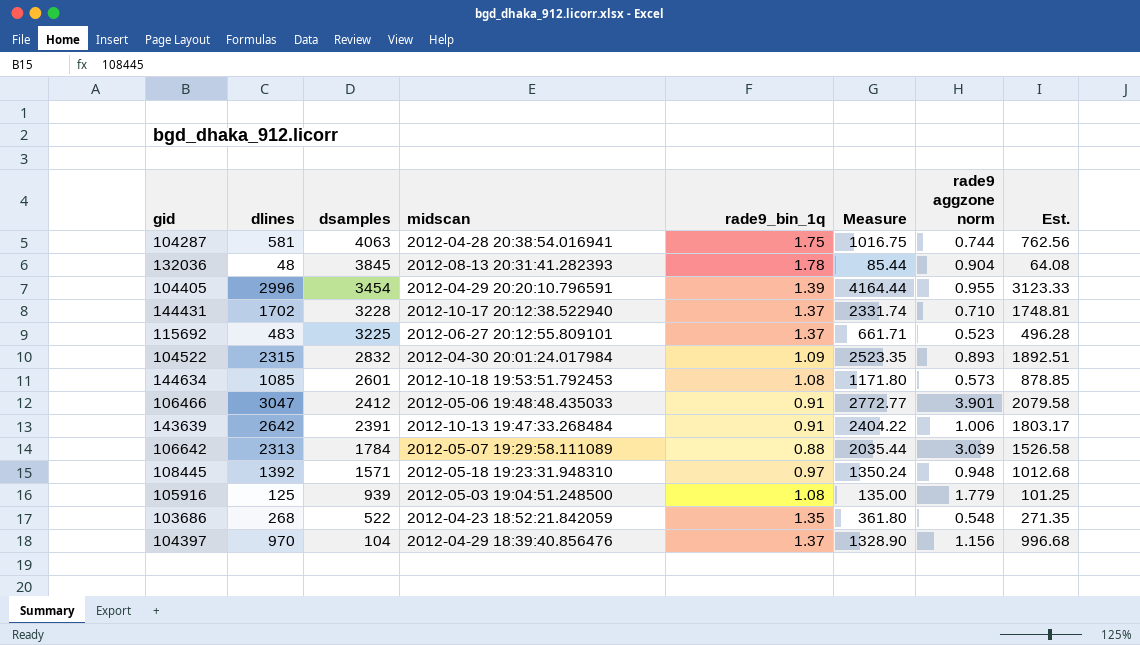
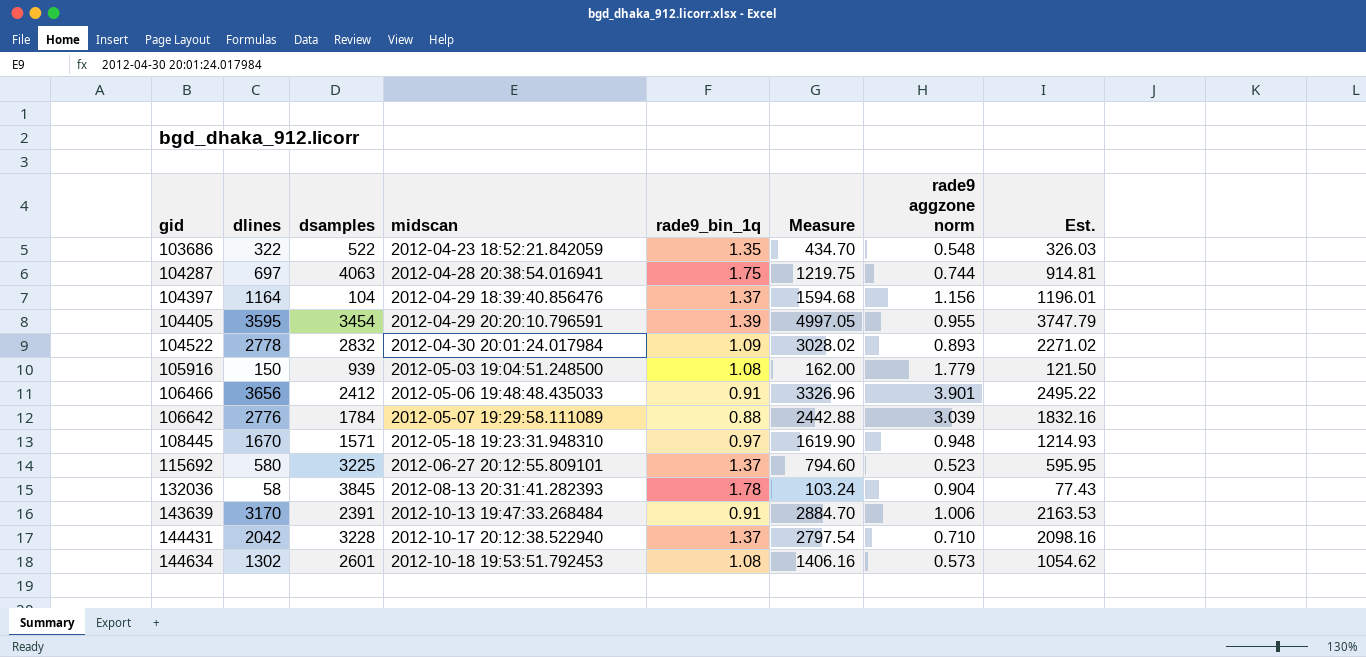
row order: dsamples descending -> gid ascending
103686 | dlines: 268 -> 322
103686 | Measure: 361.80 -> 434.70
103686 | Est.: 271.35 -> 326.03
104287 | dlines: 581 -> 697
104287 | Measure: 1016.75 -> 1219.75
104287 | Est.: 762.56 -> 914.81
104397 | dlines: 970 -> 1164
104397 | Measure: 1328.90 -> 1594.68
104397 | Est.: 996.68 -> 1196.01
104405 | dlines: 2996 -> 3595
104405 | Measure: 4164.44 -> 4997.05
104405 | Est.: 3123.33 -> 3747.79
104522 | dlines: 2315 -> 2778
104522 | Measure: 2523.35 -> 3028.02
104522 | Est.: 1892.51 -> 2271.02
105916 | dlines: 125 -> 150
105916 | Measure: 135.00 -> 162.00
105916 | Est.: 101.25 -> 121.50
106466 | dlines: 3047 -> 3656
106466 | Measure: 2772.77 -> 3326.96
106466 | Est.: 2079.58 -> 2495.22
106642 | dlines: 2313 -> 2776
106642 | Measure: 2035.44 -> 2442.88
106642 | Est.: 1526.58 -> 1832.16
108445 | dlines: 1392 -> 1670
108445 | Measure: 1350.24 -> 1619.90
108445 | Est.: 1012.68 -> 1214.93
115692 | dlines: 483 -> 580
115692 | Measure: 661.71 -> 794.60
115692 | Est.: 496.28 -> 595.95
132036 | dlines: 48 -> 58
132036 | Measure: 85.44 -> 103.24
132036 | Est.: 64.08 -> 77.43
143639 | dlines: 2642 -> 3170
143639 | Measure: 2404.22 -> 2884.70
143639 | Est.: 1803.17 -> 2163.53
144431 | dlines: 1702 -> 2042
144431 | Measure: 2331.74 -> 2797.54
144431 | Est.: 1748.81 -> 2098.16
144634 | dlines: 1085 -> 1302
144634 | Measure: 1171.80 -> 1406.16
144634 | Est.: 878.85 -> 1054.62

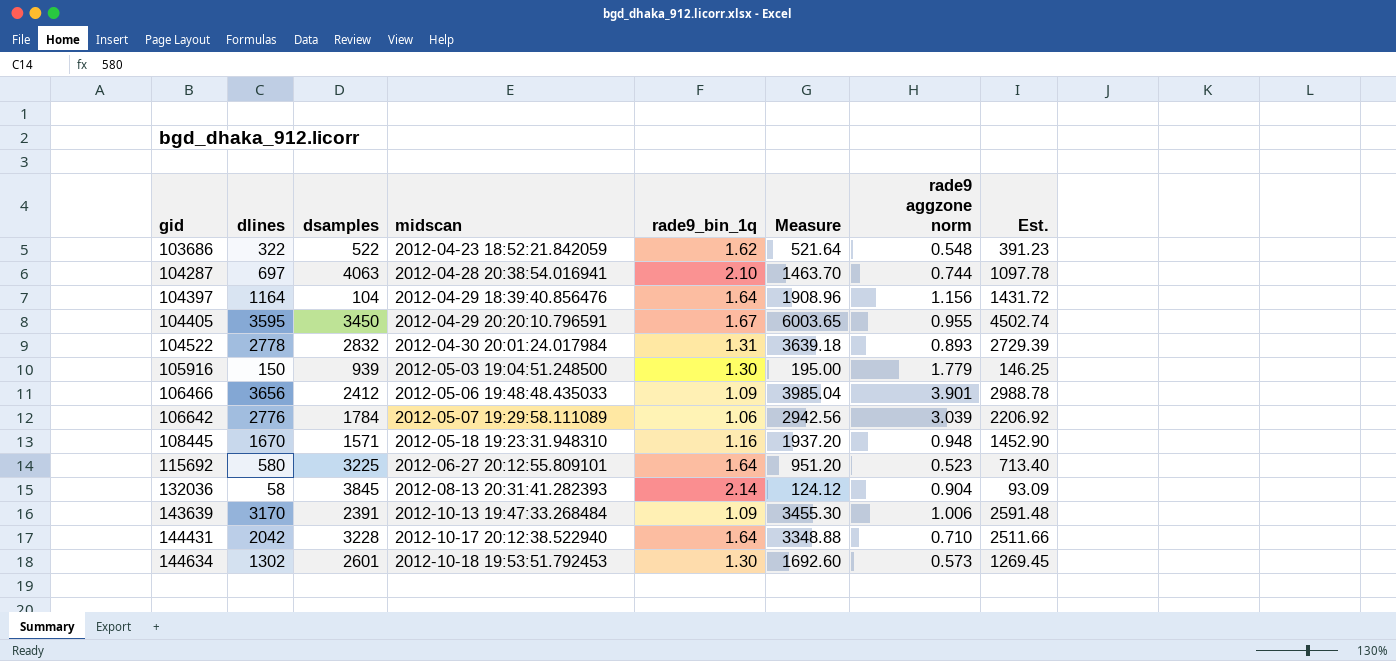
103686 | rade9_bin_1q: 1.35 -> 1.62
103686 | Measure: 434.70 -> 521.64
103686 | Est.: 326.03 -> 391.23
104287 | rade9_bin_1q: 1.75 -> 2.10
104287 | Measure: 1219.75 -> 1463.70
104287 | Est.: 914.81 -> 1097.78
104397 | rade9_bin_1q: 1.37 -> 1.64
104397 | Measure: 1594.68 -> 1908.96
104397 | Est.: 1196.01 -> 1431.72
104405 | dsamples: 3454 -> 3450
104405 | rade9_bin_1q: 1.39 -> 1.67
104405 | Measure: 4997.05 -> 6003.65
104405 | Est.: 3747.79 -> 4502.74
104522 | rade9_bin_1q: 1.09 -> 1.31
104522 | Measure: 3028.02 -> 3639.18
104522 | Est.: 2271.02 -> 2729.39
105916 | rade9_bin_1q: 1.08 -> 1.30
105916 | Measure: 162.00 -> 195.00
105916 | Est.: 121.50 -> 146.25
106466 | rade9_bin_1q: 0.91 -> 1.09
106466 | Measure: 3326.96 -> 3985.04
106466 | Est.: 2495.22 -> 2988.78
106642 | rade9_bin_1q: 0.88 -> 1.06
106642 | Measure: 2442.88 -> 2942.56
106642 | Est.: 1832.16 -> 2206.92
108445 | rade9_bin_1q: 0.97 -> 1.16
108445 | Measure: 1619.90 -> 1937.20
108445 | Est.: 1214.93 -> 1452.90
115692 | rade9_bin_1q: 1.37 -> 1.64
115692 | Measure: 794.60 -> 951.20
115692 | Est.: 595.95 -> 713.40
132036 | rade9_bin_1q: 1.78 -> 2.14
132036 | Measure: 103.24 -> 124.12
132036 | Est.: 77.43 -> 93.09
143639 | rade9_bin_1q: 0.91 -> 1.09
143639 | Measure: 2884.70 -> 3455.30
143639 | Est.: 2163.53 -> 2591.48
144431 | rade9_bin_1q: 1.37 -> 1.64
144431 | Measure: 2797.54 -> 3348.88
144431 | Est.: 2098.16 -> 2511.66
144634 | rade9_bin_1q: 1.08 -> 1.30
144634 | Measure: 1406.16 -> 1692.60
144634 | Est.: 1054.62 -> 1269.45

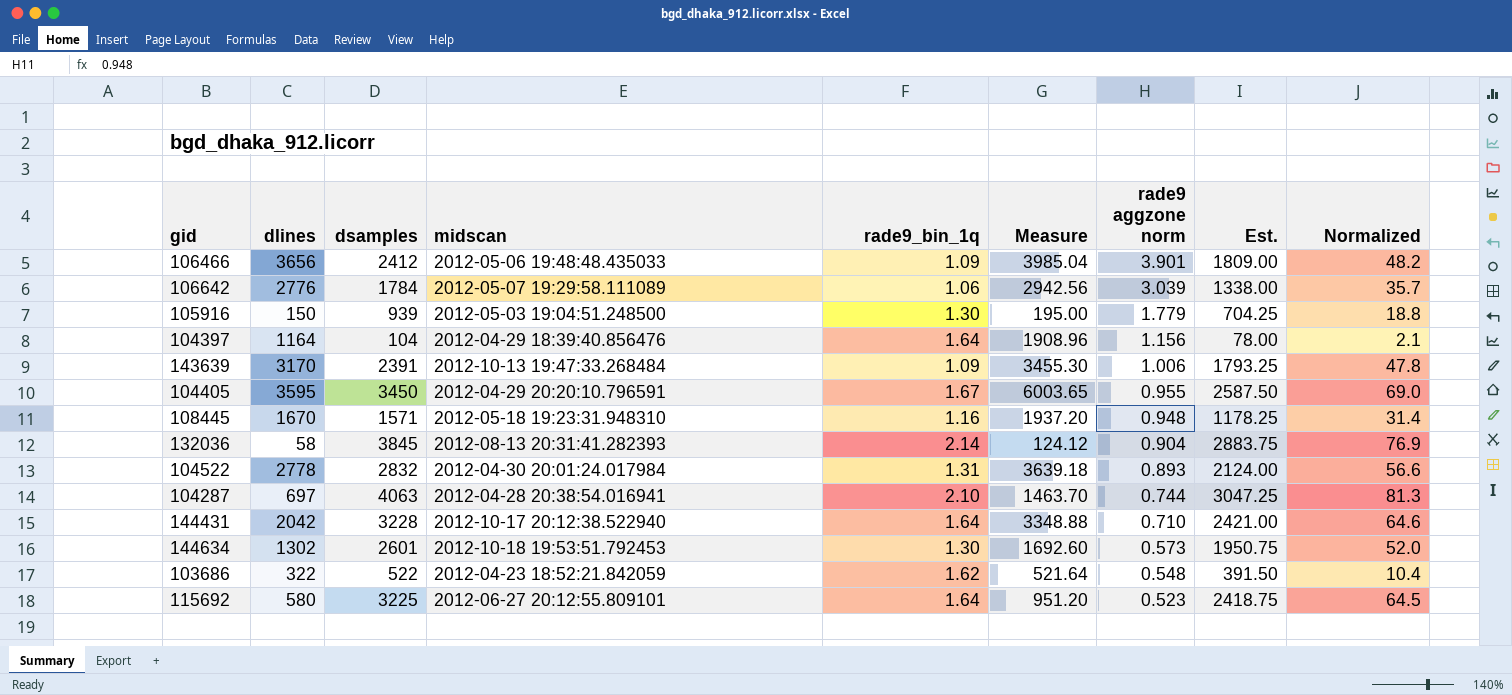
row order: gid ascending -> rade9 aggzone norm descending
column Est. | formula: [Measure] * 0.75 -> [dsamples] * 0.75
column Normalized | formula: none -> [dsamples] * 0.02

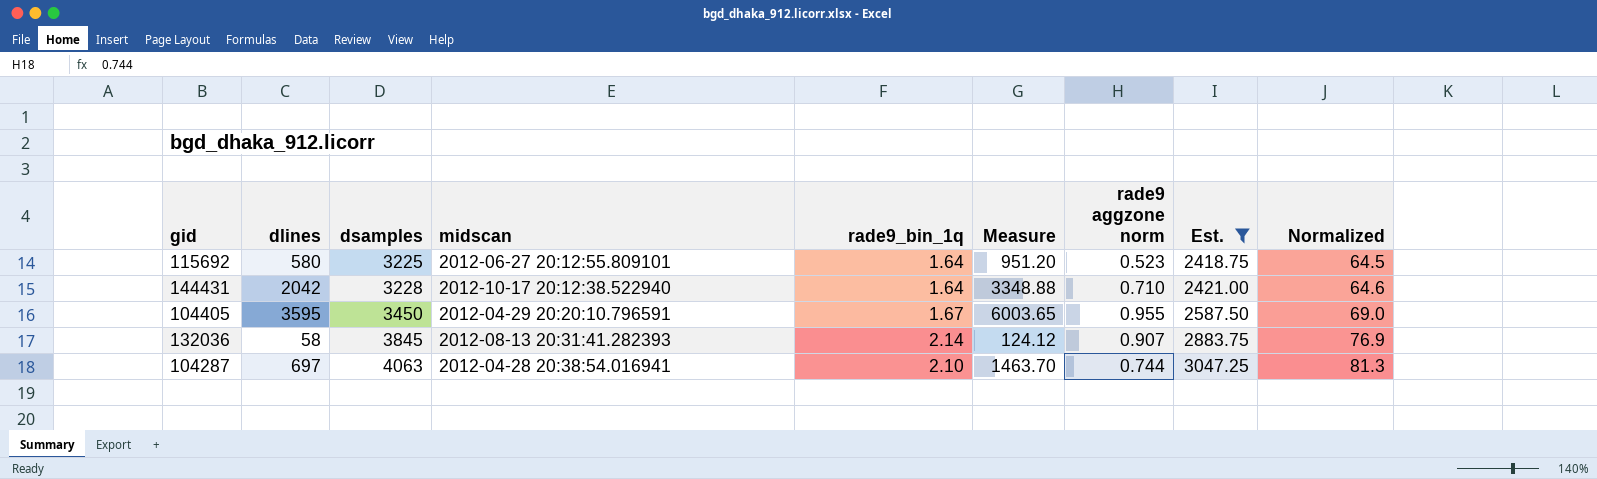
filter: none -> Est. >= 2418.75
row order: rade9 aggzone norm descending -> dsamples ascending
132036 | rade9 aggzone norm: 0.904 -> 0.907

